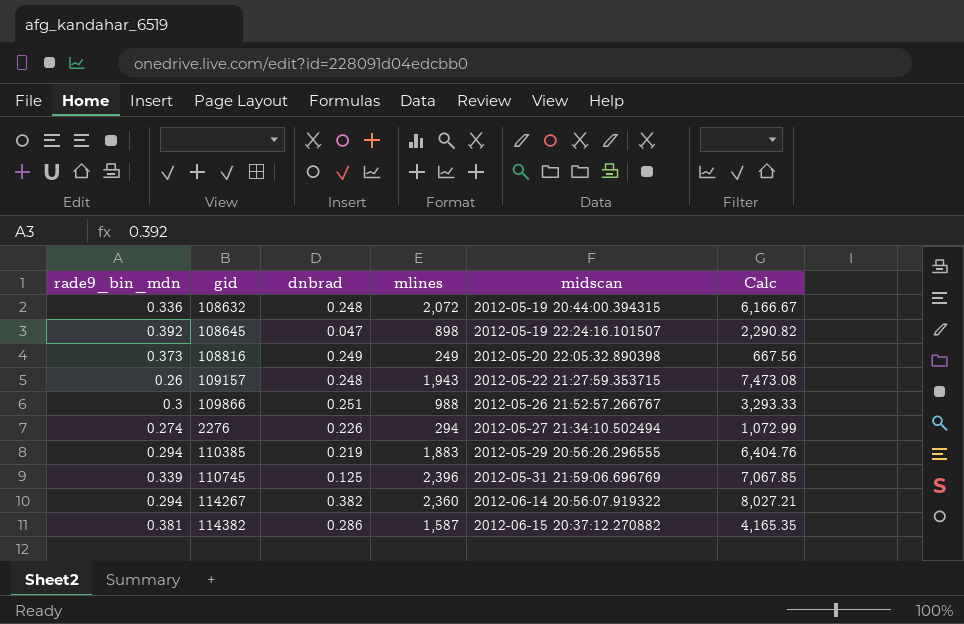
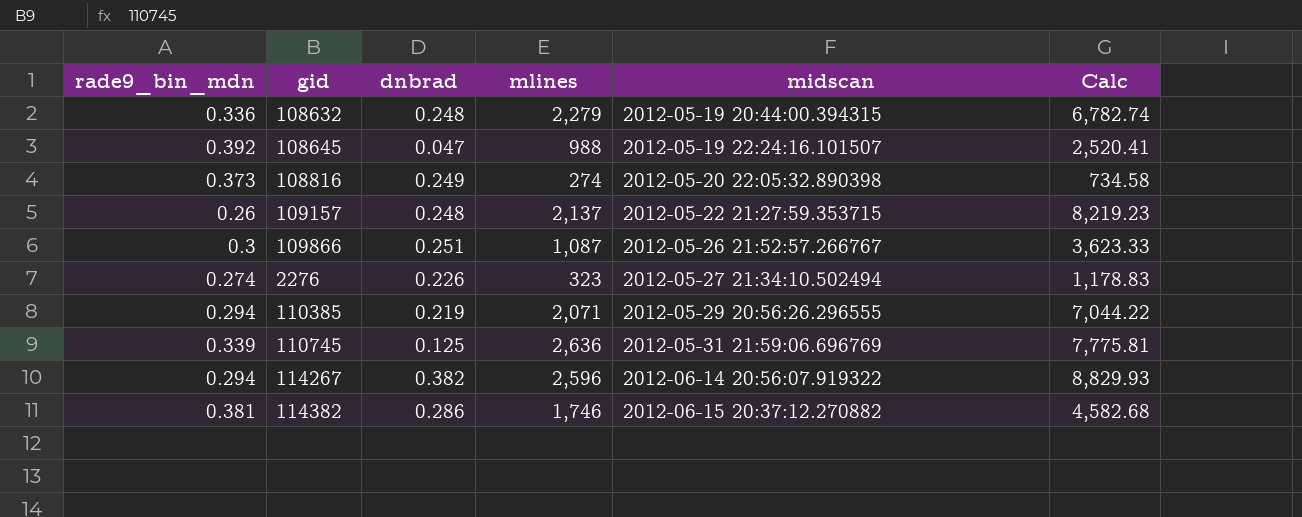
108632 | mlines: 2,072 -> 2,279
108632 | Calc: 6,166.67 -> 6,782.74
108645 | mlines: 898 -> 988
108645 | Calc: 2,290.82 -> 2,520.41
108816 | mlines: 249 -> 274
108816 | Calc: 667.56 -> 734.58
109157 | mlines: 1,943 -> 2,137
109157 | Calc: 7,473.08 -> 8,219.23
109866 | mlines: 988 -> 1,087
109866 | Calc: 3,293.33 -> 3,623.33
2276 | mlines: 294 -> 323
2276 | Calc: 1,072.99 -> 1,178.83
110385 | mlines: 1,883 -> 2,071
110385 | Calc: 6,404.76 -> 7,044.22
110745 | mlines: 2,396 -> 2,636
110745 | Calc: 7,067.85 -> 7,775.81
114267 | mlines: 2,360 -> 2,596
114267 | Calc: 8,027.21 -> 8,829.93
114382 | mlines: 1,587 -> 1,746
114382 | Calc: 4,165.35 -> 4,582.68

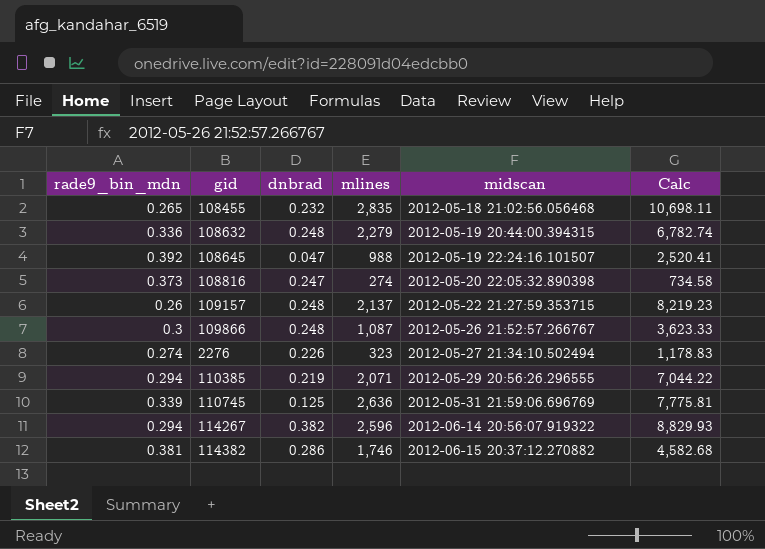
row 108455: none -> 0.265 | 0.232 | 2,835 | 2012-05-18 21:02:56.056468 | 10,698.11
108816 | dnbrad: 0.249 -> 0.247
109866 | dnbrad: 0.251 -> 0.248

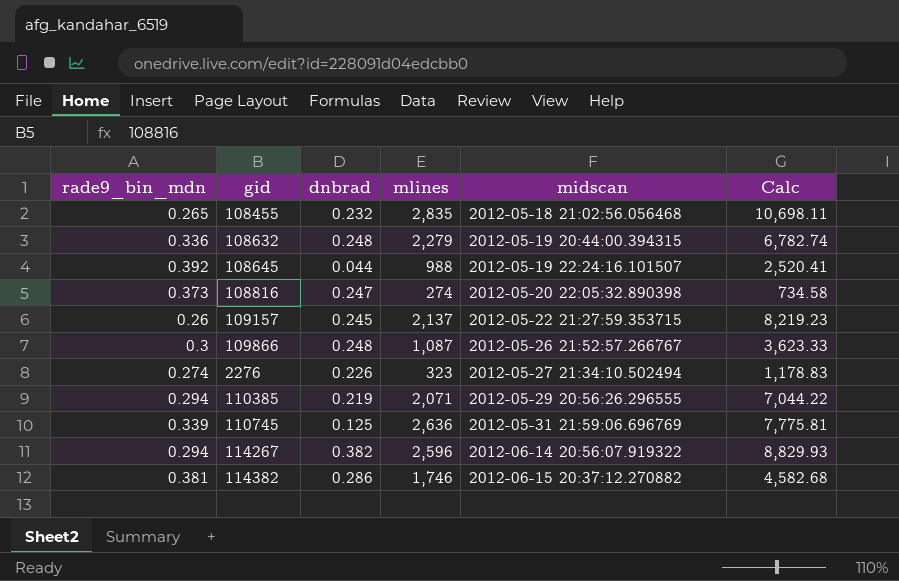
108645 | dnbrad: 0.047 -> 0.044
109157 | dnbrad: 0.248 -> 0.245

